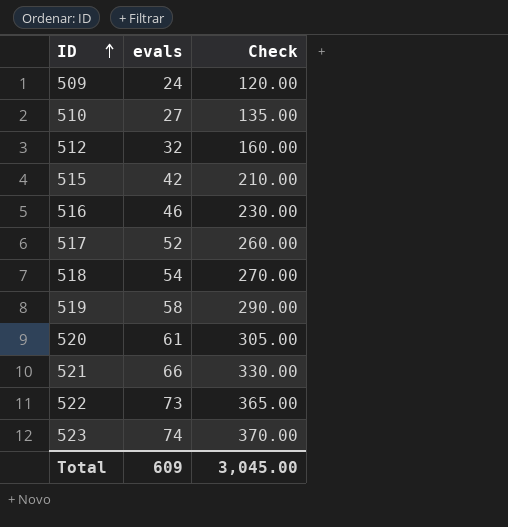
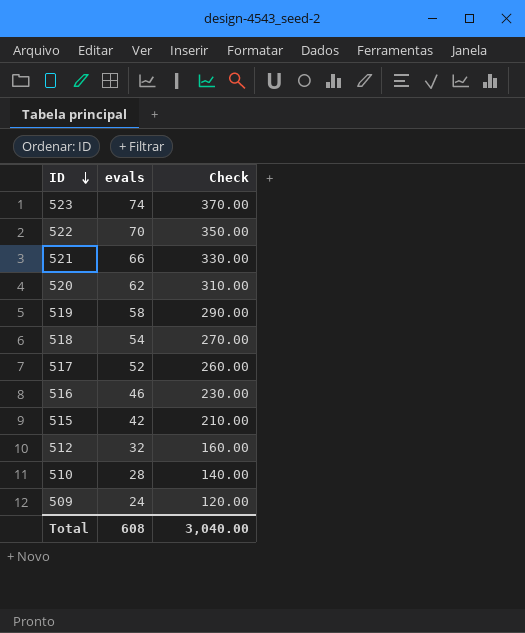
row order: ID ascending -> ID descending
522 | evals: 73 -> 70
522 | Check: 365.00 -> 350.00
520 | evals: 61 -> 62
520 | Check: 305.00 -> 310.00
510 | evals: 27 -> 28
510 | Check: 135.00 -> 140.00
Total | evals: 609 -> 608
Total | Check: 3,045.00 -> 3,040.00

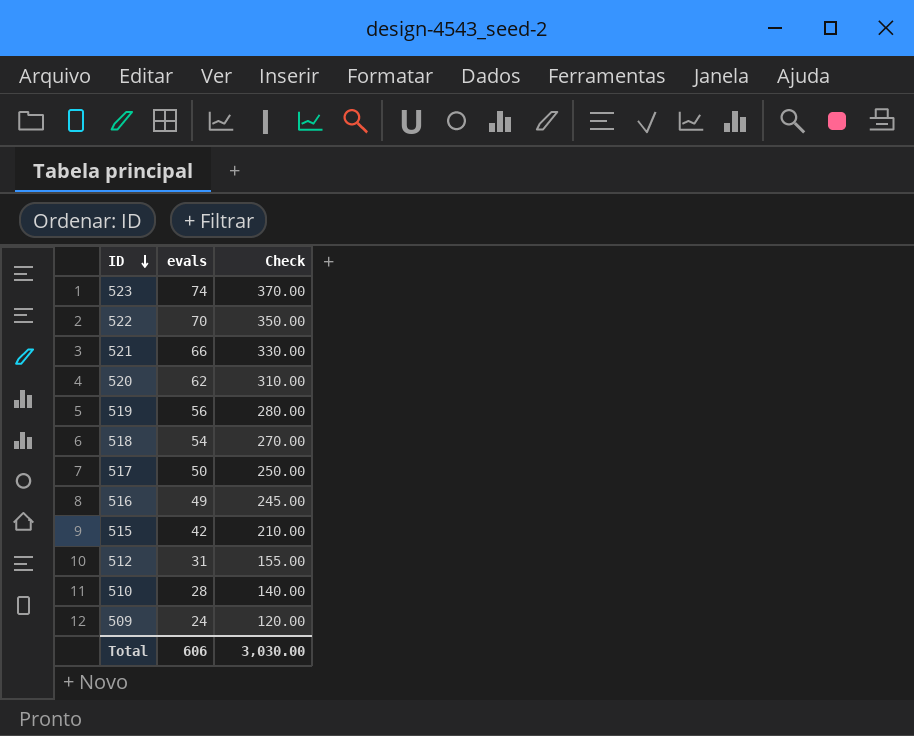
519 | evals: 58 -> 56
519 | Check: 290.00 -> 280.00
517 | evals: 52 -> 50
517 | Check: 260.00 -> 250.00
516 | evals: 46 -> 49
516 | Check: 230.00 -> 245.00
512 | evals: 32 -> 31
512 | Check: 160.00 -> 155.00
Total | evals: 608 -> 606
Total | Check: 3,040.00 -> 3,030.00

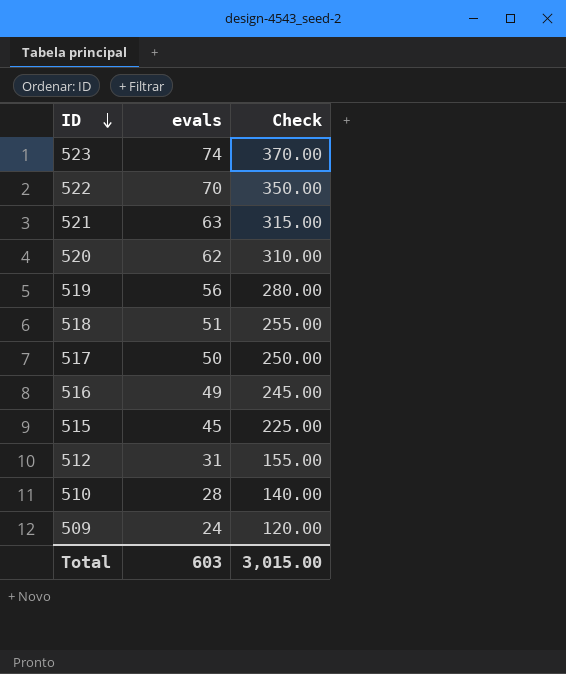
521 | evals: 66 -> 63
521 | Check: 330.00 -> 315.00
518 | evals: 54 -> 51
518 | Check: 270.00 -> 255.00
515 | evals: 42 -> 45
515 | Check: 210.00 -> 225.00
Total | evals: 606 -> 603
Total | Check: 3,030.00 -> 3,015.00

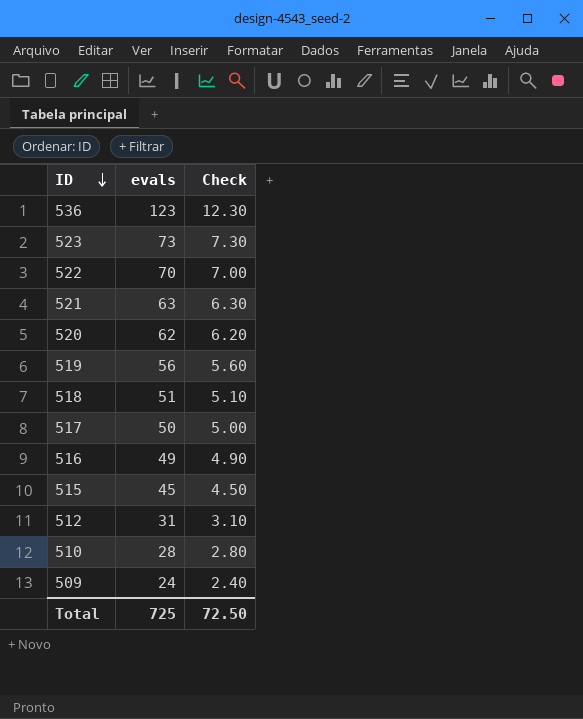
column Check | formula: [evals] * 5 -> [evals] * 0.1
row 536: none -> 123 | 12.30
523 | evals: 74 -> 73
Total | evals: 603 -> 725
Total | Check: 3,015.00 -> 72.50

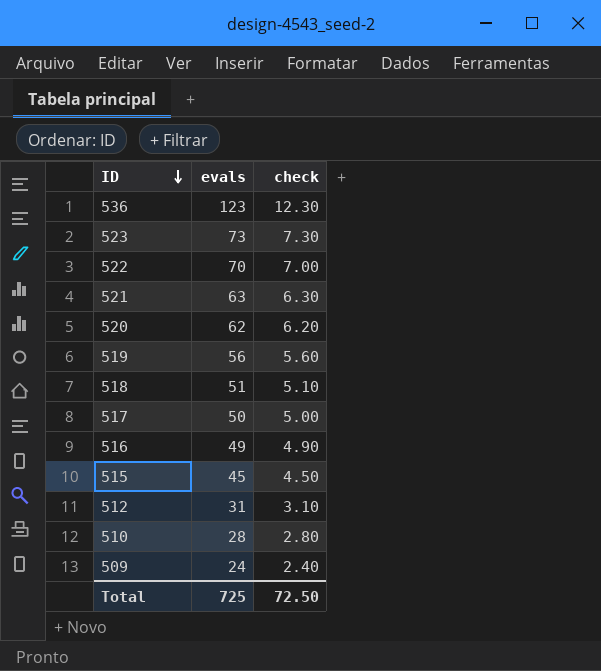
column name: Check -> check

